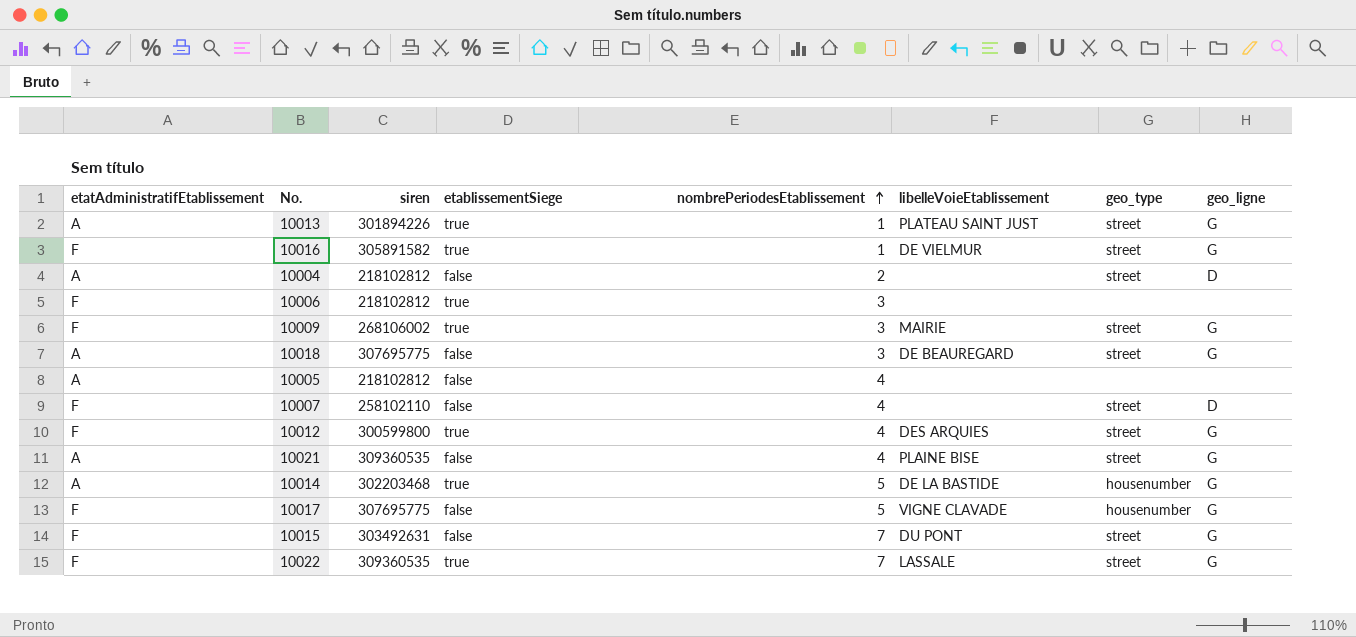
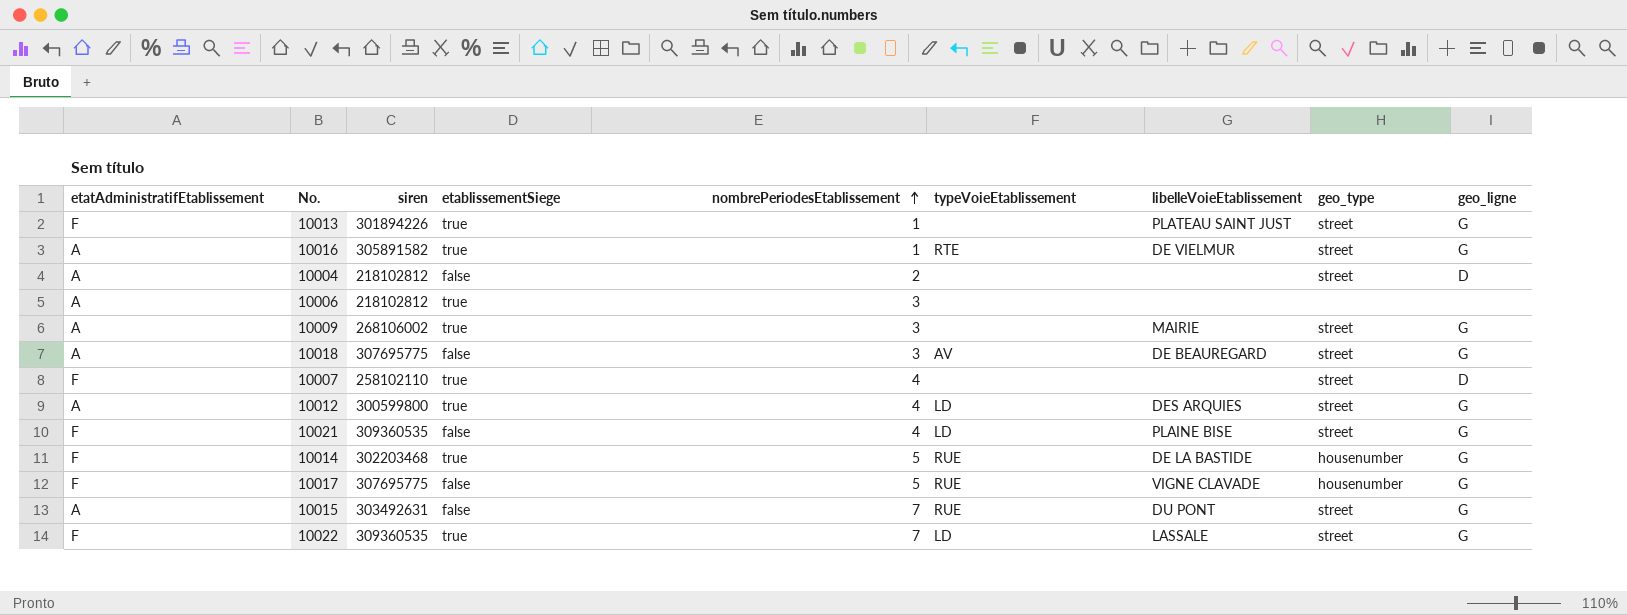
column typeVoieEtablissement | position: none -> 6
row 10005: A | 218102812 | false | 4 | none | none | none -> none
10013 | etatAdministratifEtablissement: A -> F
10016 | etatAdministratifEtablissement: F -> A
10006 | etatAdministratifEtablissement: F -> A
10009 | etatAdministratifEtablissement: F -> A
10007 | etablissementSiege: false -> true
10012 | etatAdministratifEtablissement: F -> A
10021 | etatAdministratifEtablissement: A -> F
10014 | etatAdministratifEtablissement: A -> F
10015 | etatAdministratifEtablissement: F -> A

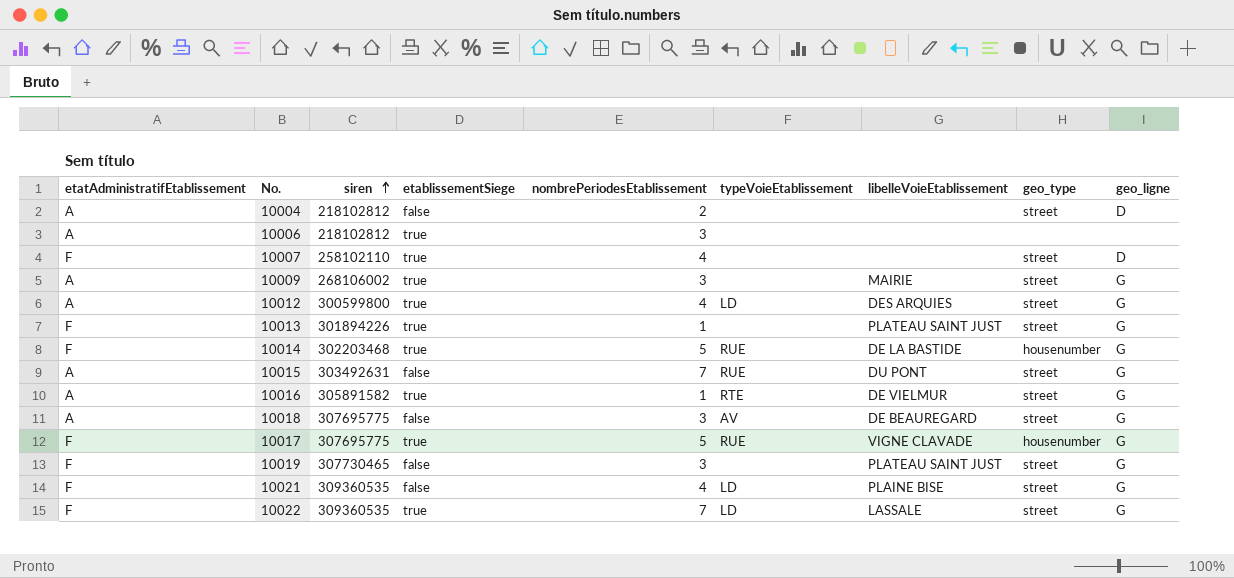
row order: nombrePeriodesEtablissement ascending -> siren ascending
10017 | etablissementSiege: false -> true
row 10019: none -> F | 307730465 | false | 3 | none | PLATEAU SAINT JUST | street | G

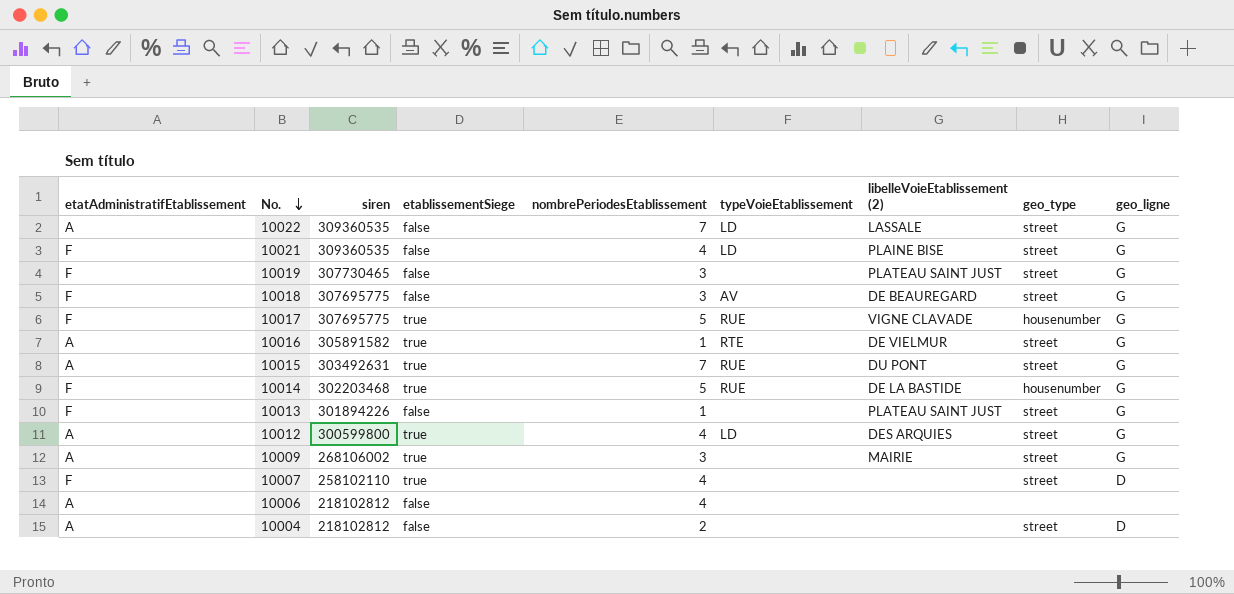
row order: siren ascending -> No. descending
column name: libelleVoieEtablissement -> libelleVoieEtablissement (2)
10022 | etatAdministratifEtablissement: F -> A
10022 | etablissementSiege: true -> false
10018 | etatAdministratifEtablissement: A -> F
10015 | etablissementSiege: false -> true
10013 | etablissementSiege: true -> false
10006 | etablissementSiege: true -> false
10006 | nombrePeriodesEtablissement: 3 -> 4

